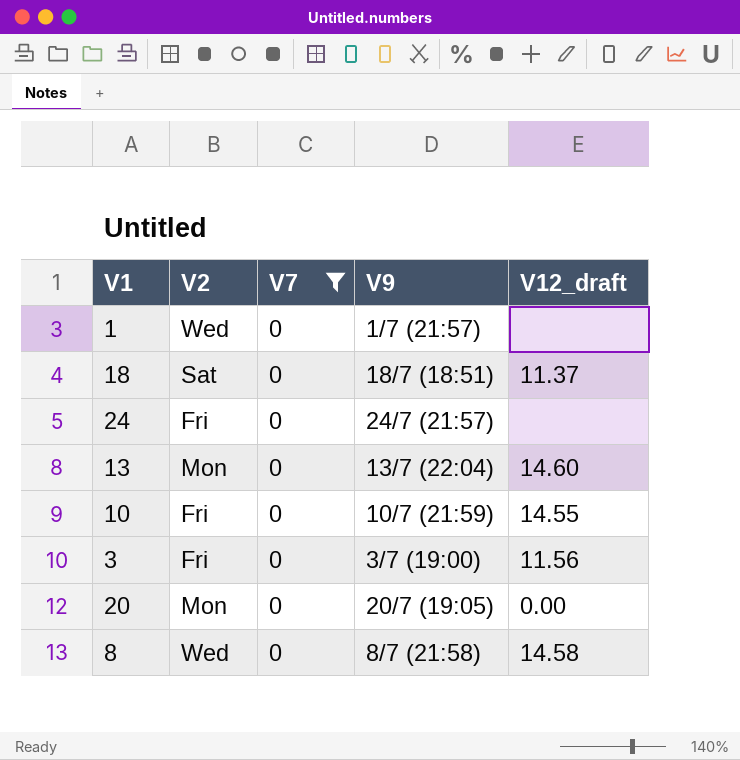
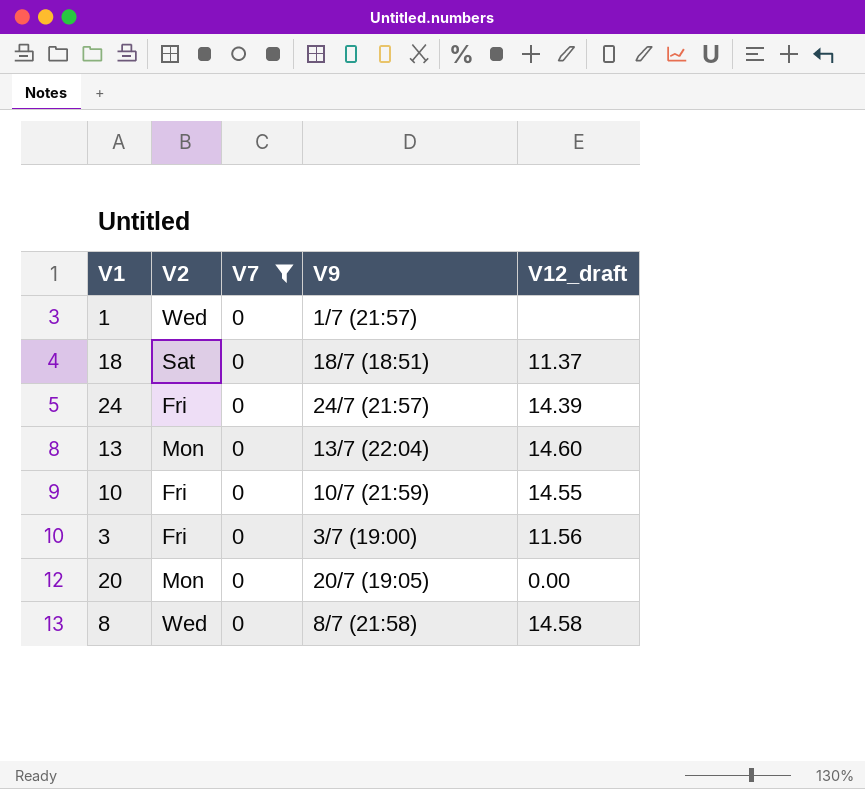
24 | V12_draft: none -> 14.39

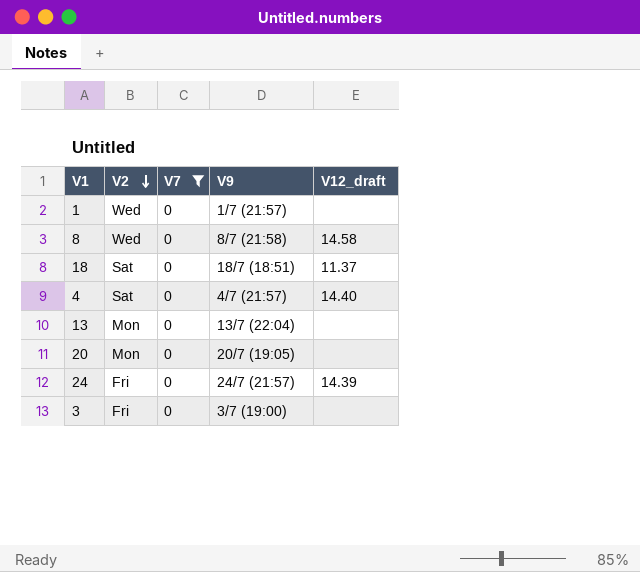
row order: none -> V2 descending
row 10: Fri | 0 | 10/7 (21:59) | 14.55 -> none
row 4: none -> Sat | 0 | 4/7 (21:57) | 14.40
13 | V12_draft: 14.60 -> none
20 | V12_draft: 0.00 -> none
3 | V12_draft: 11.56 -> none

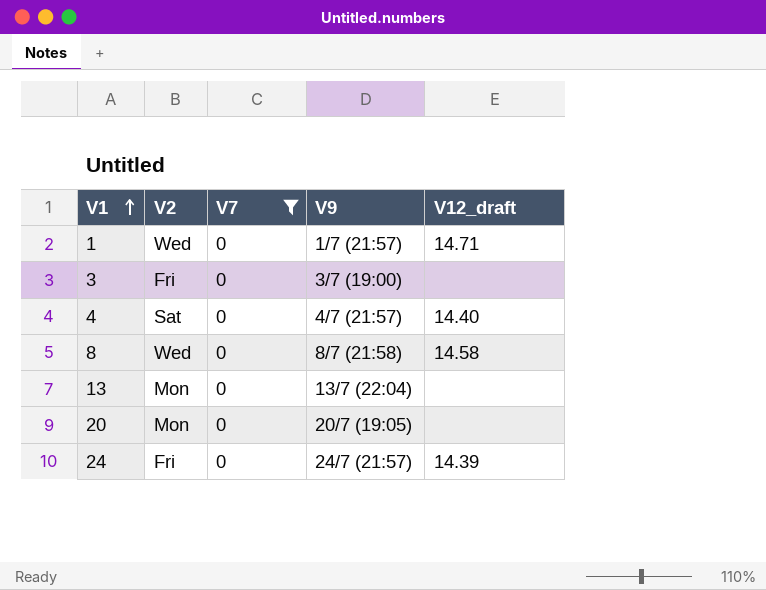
row order: V2 descending -> V1 ascending
row 18: Sat | 0 | 18/7 (18:51) | 11.37 -> none
1 | V12_draft: none -> 14.71

